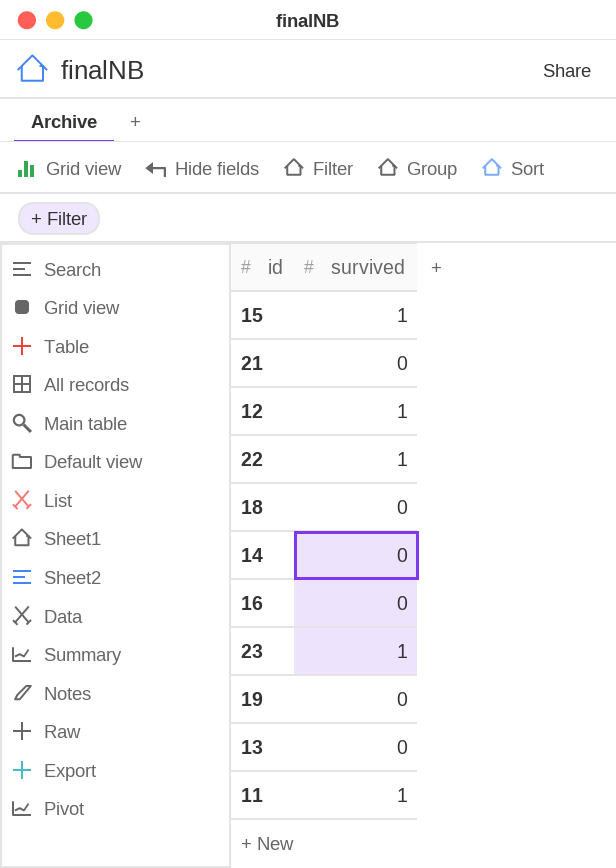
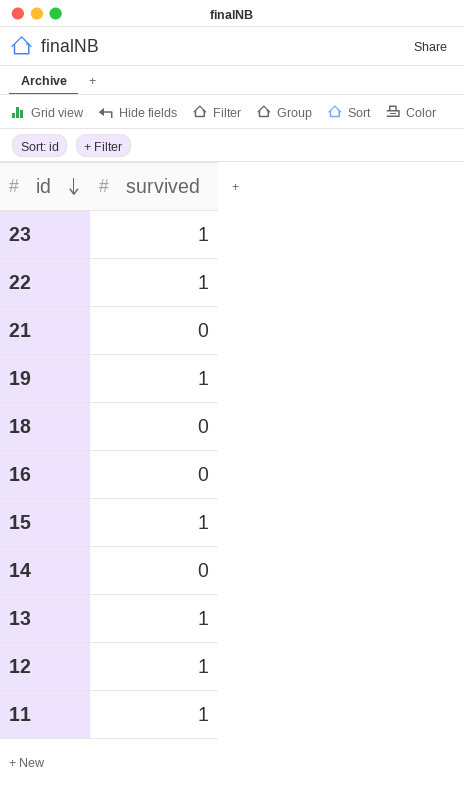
row order: none -> id descending
19 | survived: 0 -> 1
13 | survived: 0 -> 1

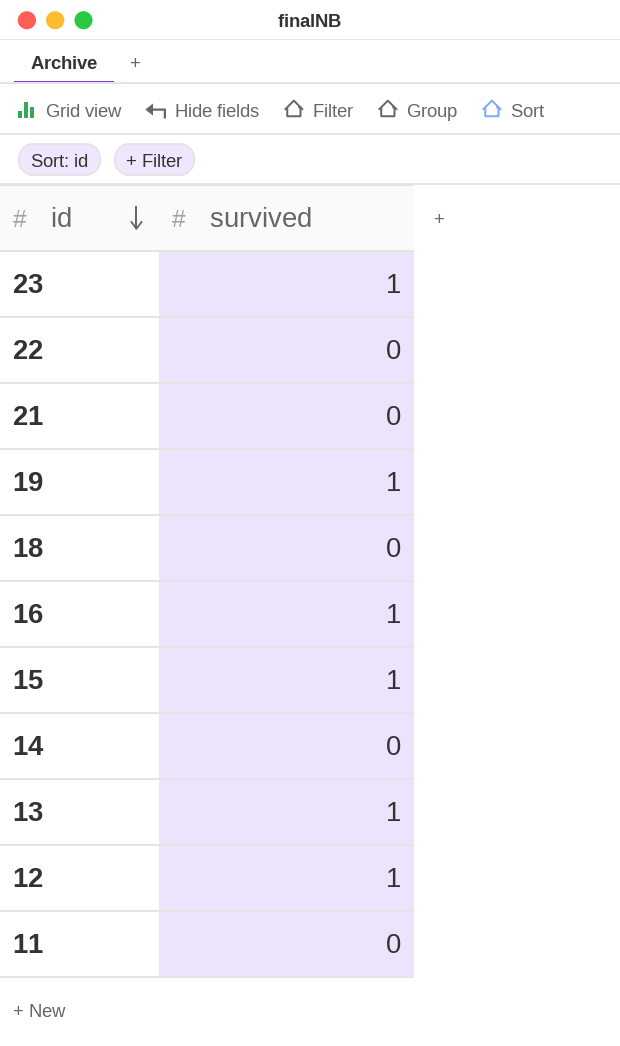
22 | survived: 1 -> 0
16 | survived: 0 -> 1
11 | survived: 1 -> 0

